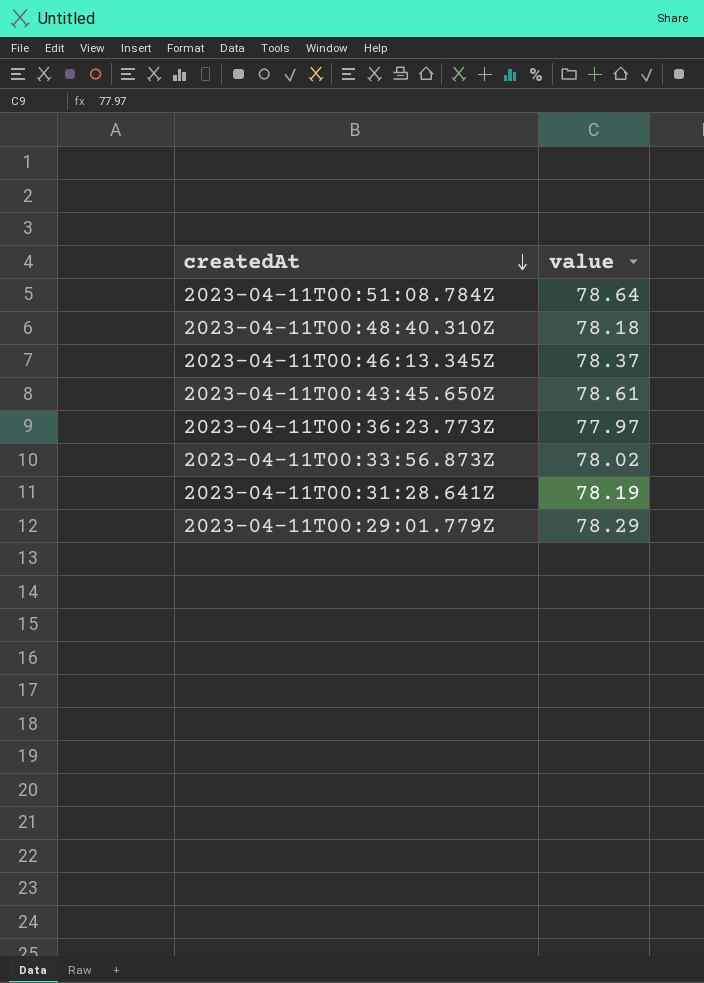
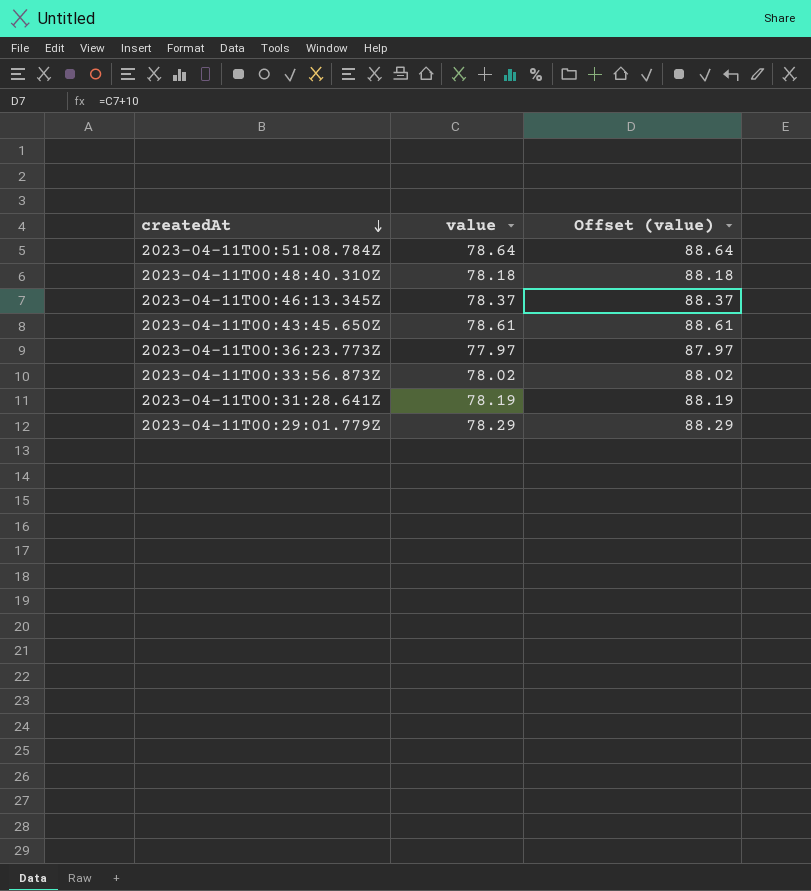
column Offset (value) | formula: none -> [value] + 10

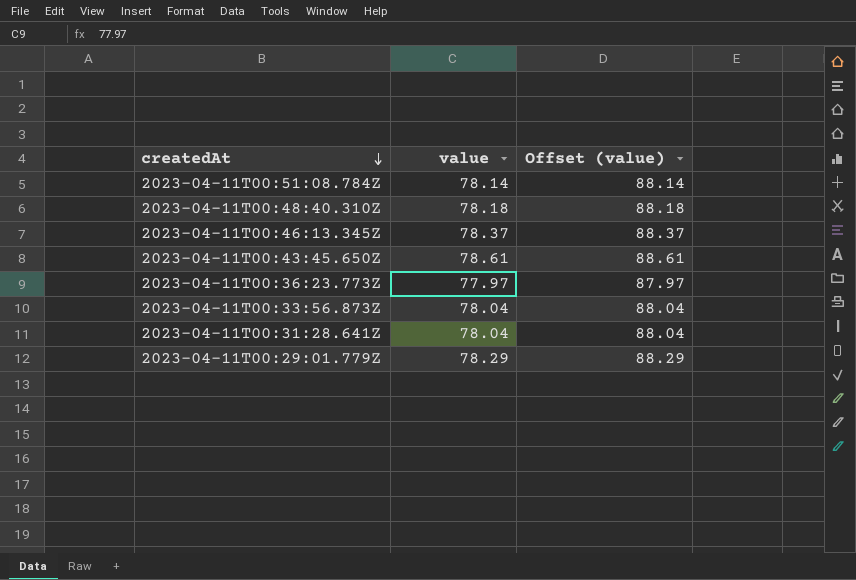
2023-04-11T00:51:08.784Z | value: 78.64 -> 78.14
2023-04-11T00:51:08.784Z | Offset (value): 88.64 -> 88.14
2023-04-11T00:33:56.873Z | value: 78.02 -> 78.04
2023-04-11T00:33:56.873Z | Offset (value): 88.02 -> 88.04
2023-04-11T00:31:28.641Z | value: 78.19 -> 78.04
2023-04-11T00:31:28.641Z | Offset (value): 88.19 -> 88.04

